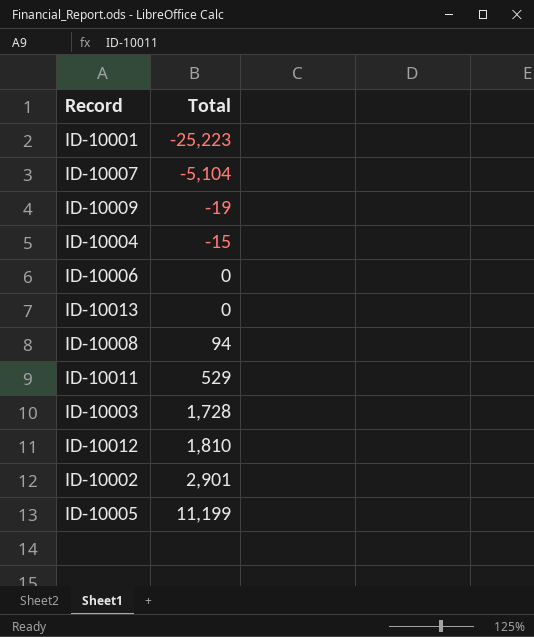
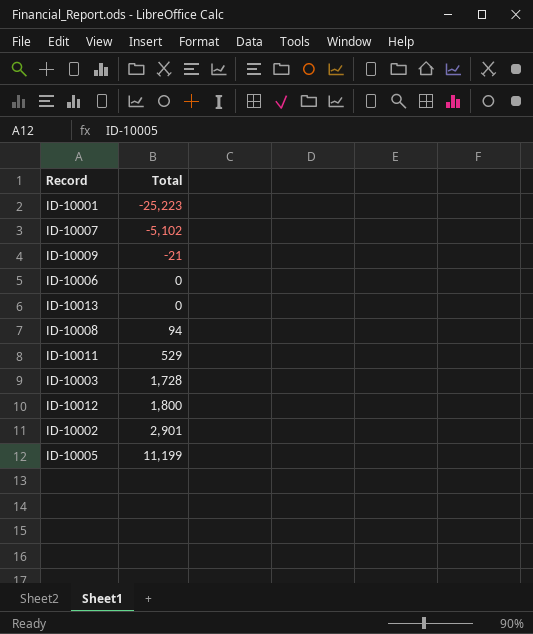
row ID-10004: -15 -> none
ID-10007 | Total: -5,104 -> -5,102
ID-10009 | Total: -19 -> -21
ID-10012 | Total: 1,810 -> 1,800

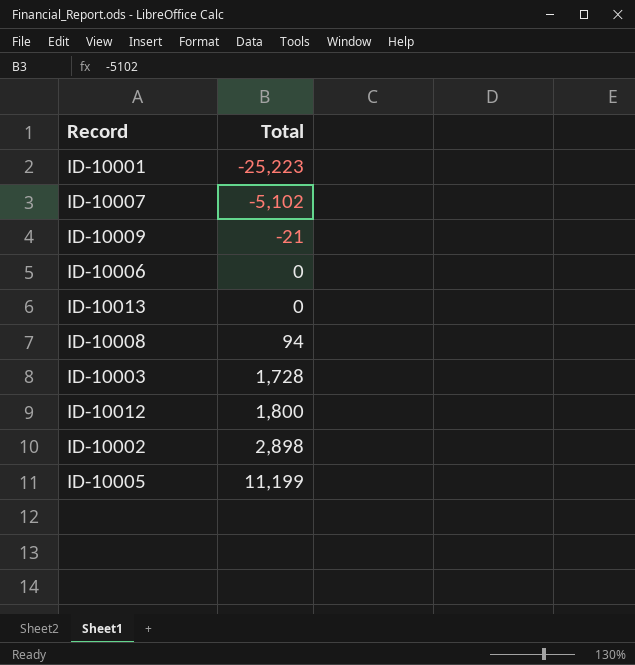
row ID-10011: 529 -> none
ID-10002 | Total: 2,901 -> 2,898

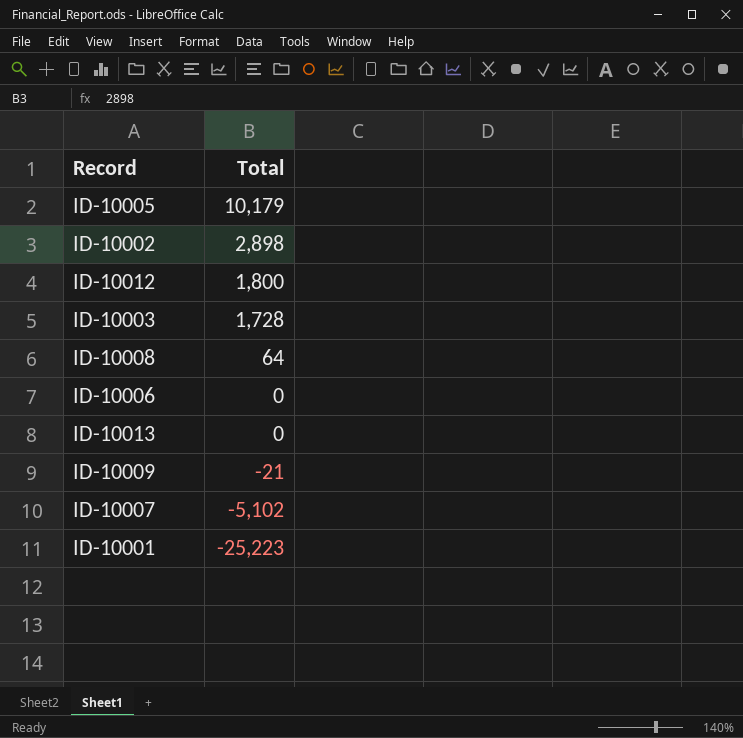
row order: Total ascending -> Total descending
ID-10005 | Total: 11,199 -> 10,179
ID-10008 | Total: 94 -> 64

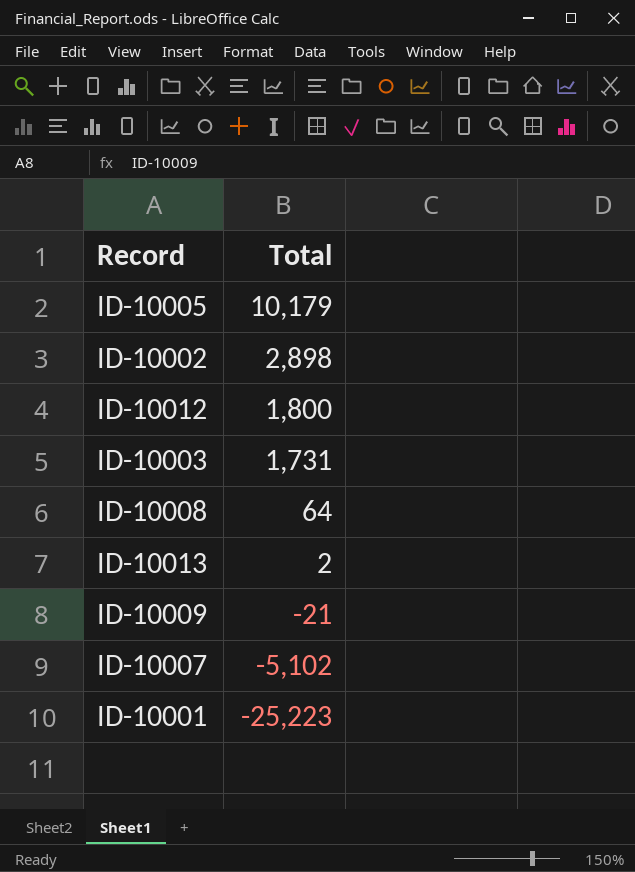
row ID-10006: 0 -> none
ID-10003 | Total: 1,728 -> 1,731
ID-10013 | Total: 0 -> 2

